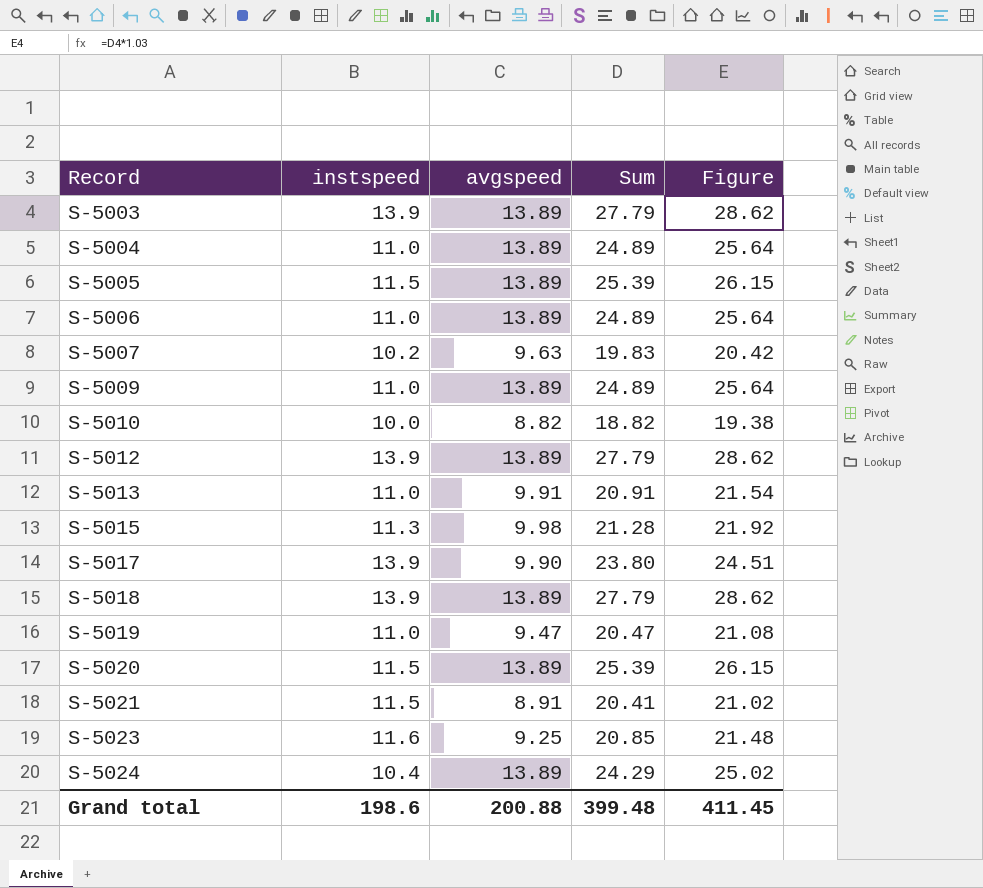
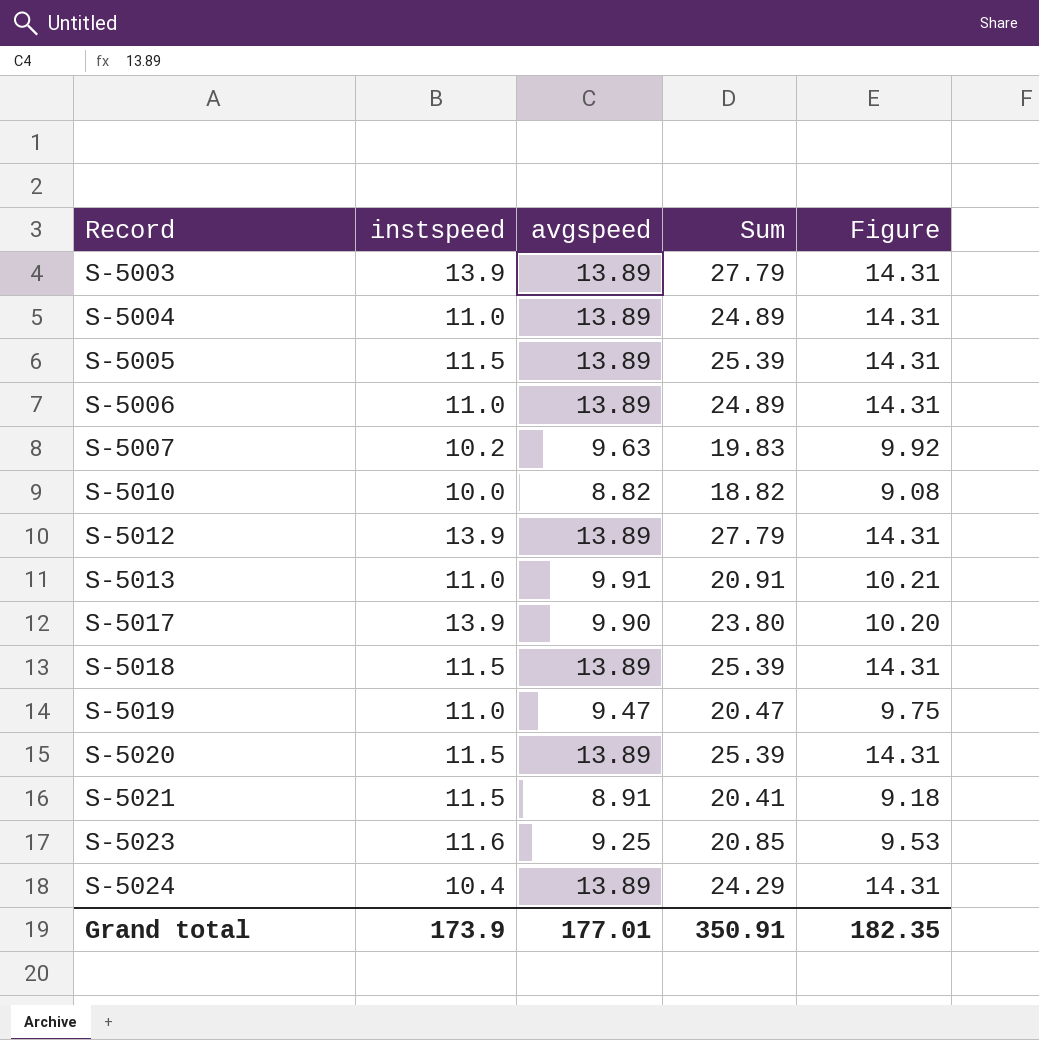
column Figure | formula: [Sum] * 1.03 -> [avgspeed] * 1.03
row S-5009: 11.0 | 13.89 | 24.89 | 25.64 -> none
row S-5015: 11.3 | 9.98 | 21.28 | 21.92 -> none
S-5018 | instspeed: 13.9 -> 11.5
S-5018 | Sum: 27.79 -> 25.39
Grand total | instspeed: 198.6 -> 173.9
Grand total | avgspeed: 200.88 -> 177.01
Grand total | Sum: 399.48 -> 350.91
Grand total | Figure: 411.45 -> 182.35

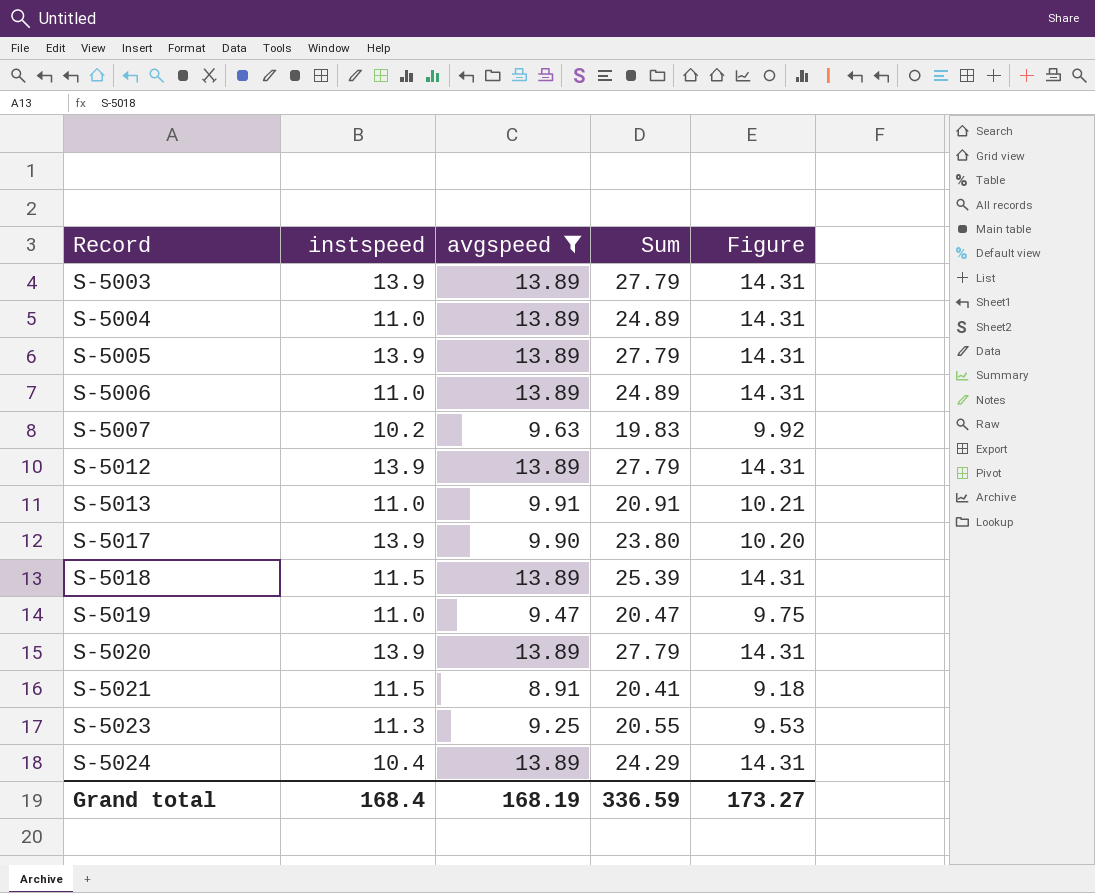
filter: none -> avgspeed != 8.82
S-5005 | instspeed: 11.5 -> 13.9
S-5005 | Sum: 25.39 -> 27.79
S-5020 | instspeed: 11.5 -> 13.9
S-5020 | Sum: 25.39 -> 27.79
S-5023 | instspeed: 11.6 -> 11.3
S-5023 | Sum: 20.85 -> 20.55
Grand total | instspeed: 173.9 -> 168.4
Grand total | avgspeed: 177.01 -> 168.19
Grand total | Sum: 350.91 -> 336.59
Grand total | Figure: 182.35 -> 173.27

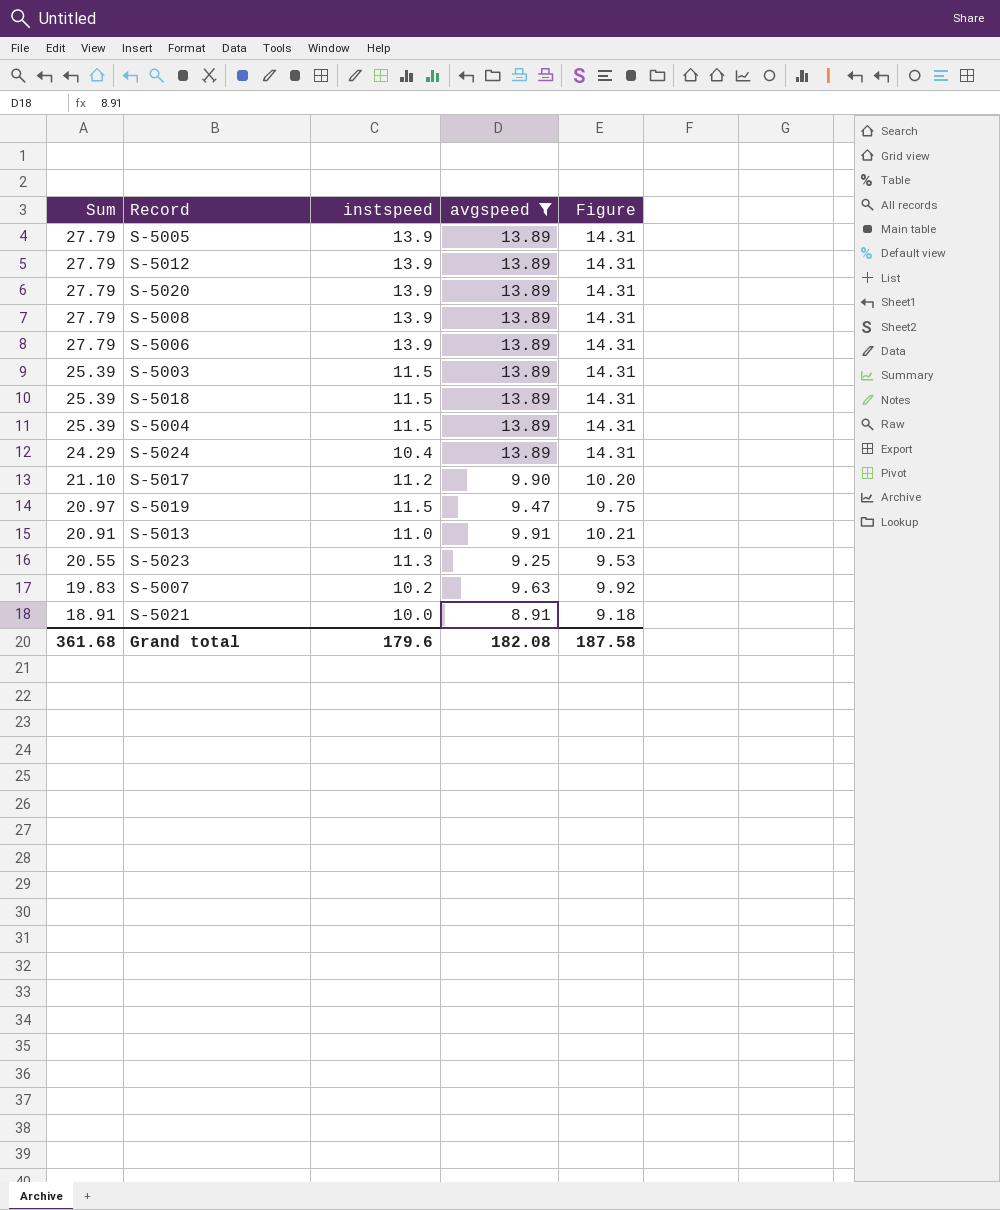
row order: Record ascending -> Sum descending
column Sum | position: 4 -> 1
row S-5008: none -> 27.79 | 13.9 | 13.89 | 14.31
S-5006 | Sum: 24.89 -> 27.79
S-5006 | instspeed: 11.0 -> 13.9
S-5003 | Sum: 27.79 -> 25.39
S-5003 | instspeed: 13.9 -> 11.5
S-5004 | Sum: 24.89 -> 25.39
S-5004 | instspeed: 11.0 -> 11.5
S-5017 | Sum: 23.80 -> 21.10
S-5017 | instspeed: 13.9 -> 11.2
S-5019 | Sum: 20.47 -> 20.97
S-5019 | instspeed: 11.0 -> 11.5
S-5021 | Sum: 20.41 -> 18.91
S-5021 | instspeed: 11.5 -> 10.0
Grand total | Sum: 336.59 -> 361.68
Grand total | instspeed: 168.4 -> 179.6
Grand total | avgspeed: 168.19 -> 182.08
Grand total | Figure: 173.27 -> 187.58

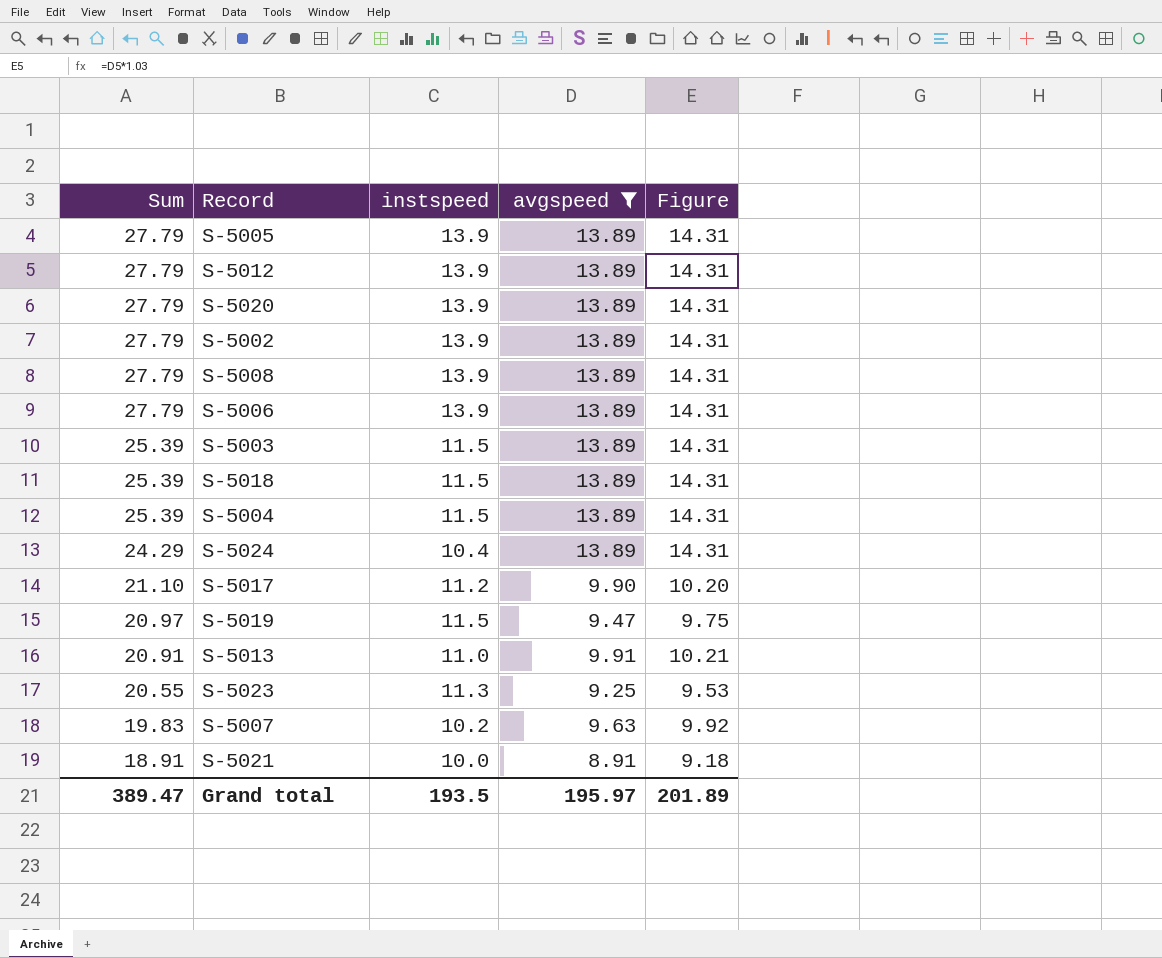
row S-5002: none -> 27.79 | 13.9 | 13.89 | 14.31
Grand total | Sum: 361.68 -> 389.47
Grand total | instspeed: 179.6 -> 193.5
Grand total | avgspeed: 182.08 -> 195.97
Grand total | Figure: 187.58 -> 201.89

